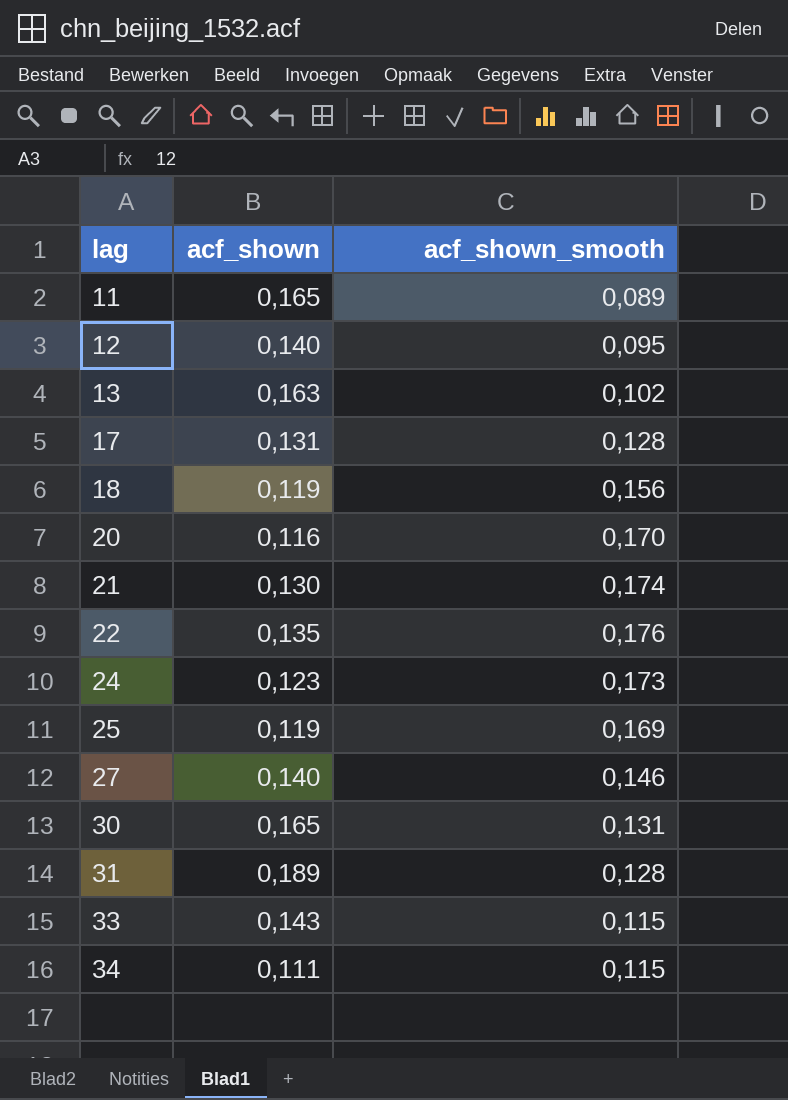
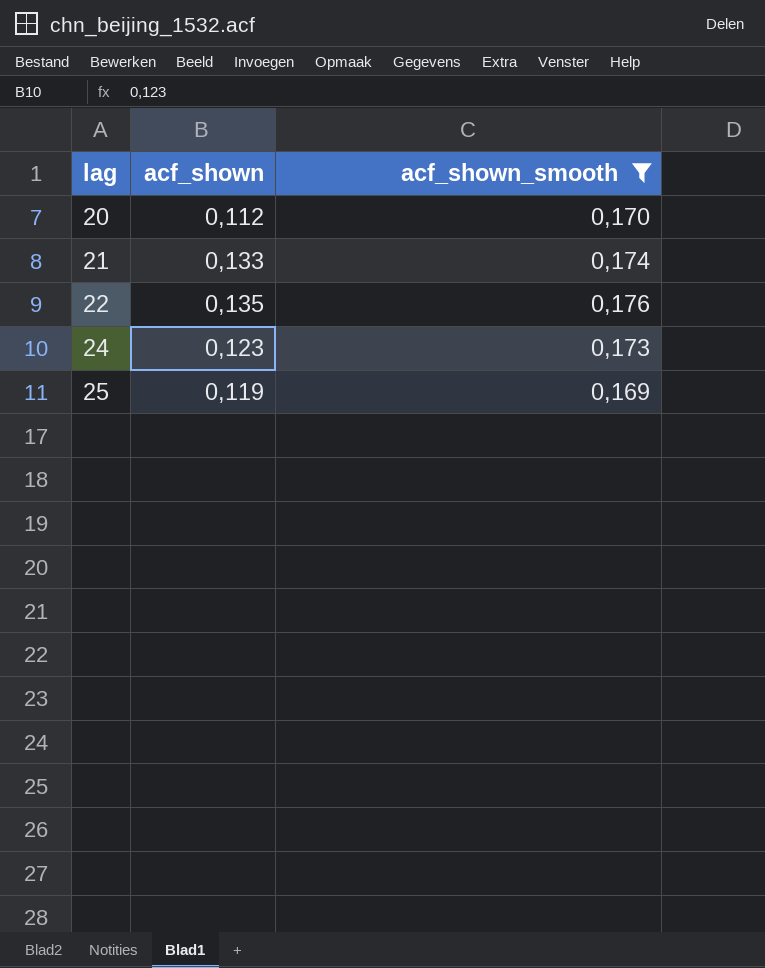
filter: none -> acf_shown_smooth >= 0,169
20 | acf_shown: 0,116 -> 0,112
21 | acf_shown: 0,130 -> 0,133

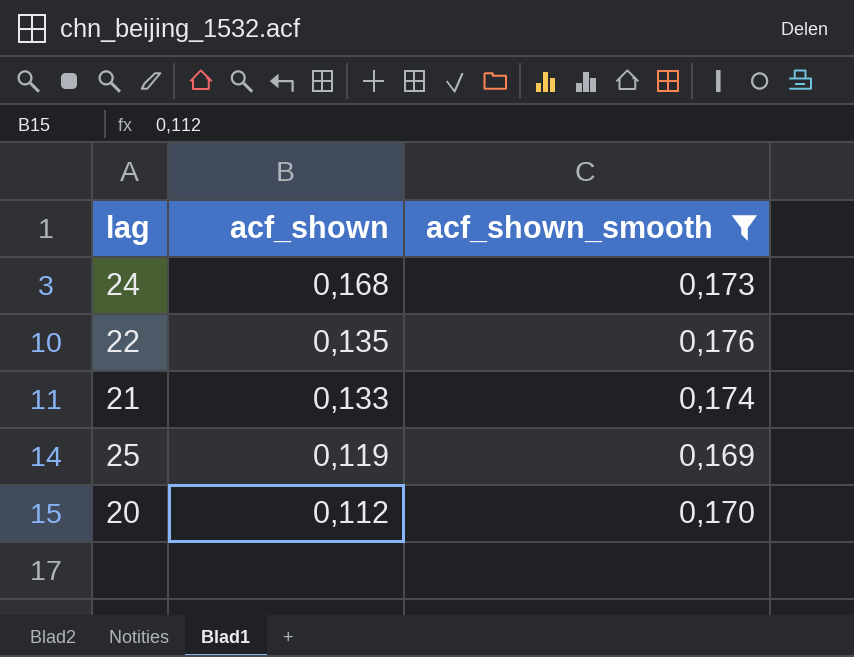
row order: lag ascending -> acf_shown descending
24 | acf_shown: 0,123 -> 0,168

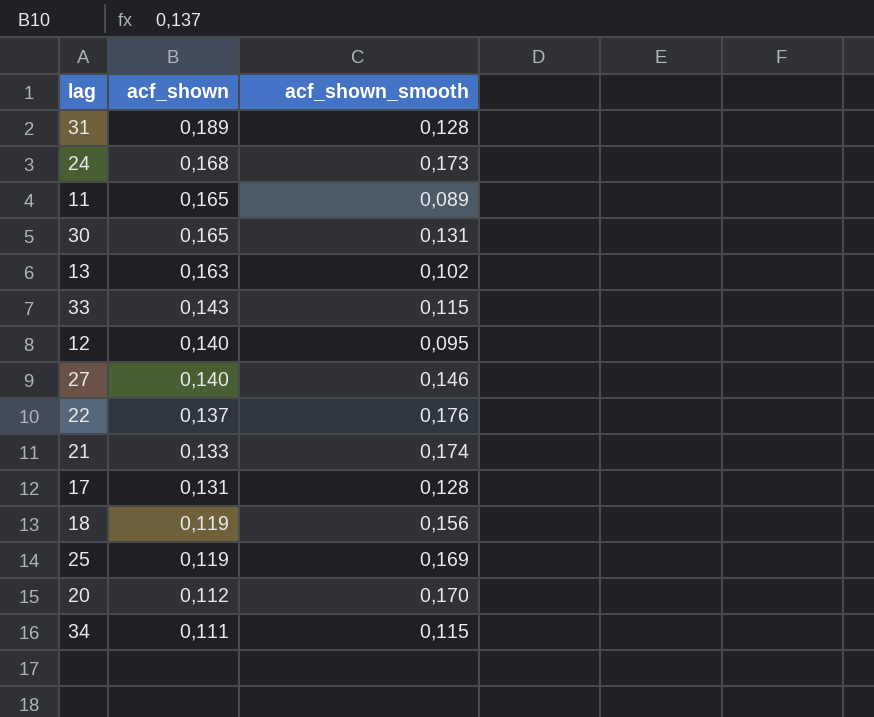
filter: acf_shown_smooth >= 0,169 -> none
22 | acf_shown: 0,135 -> 0,137

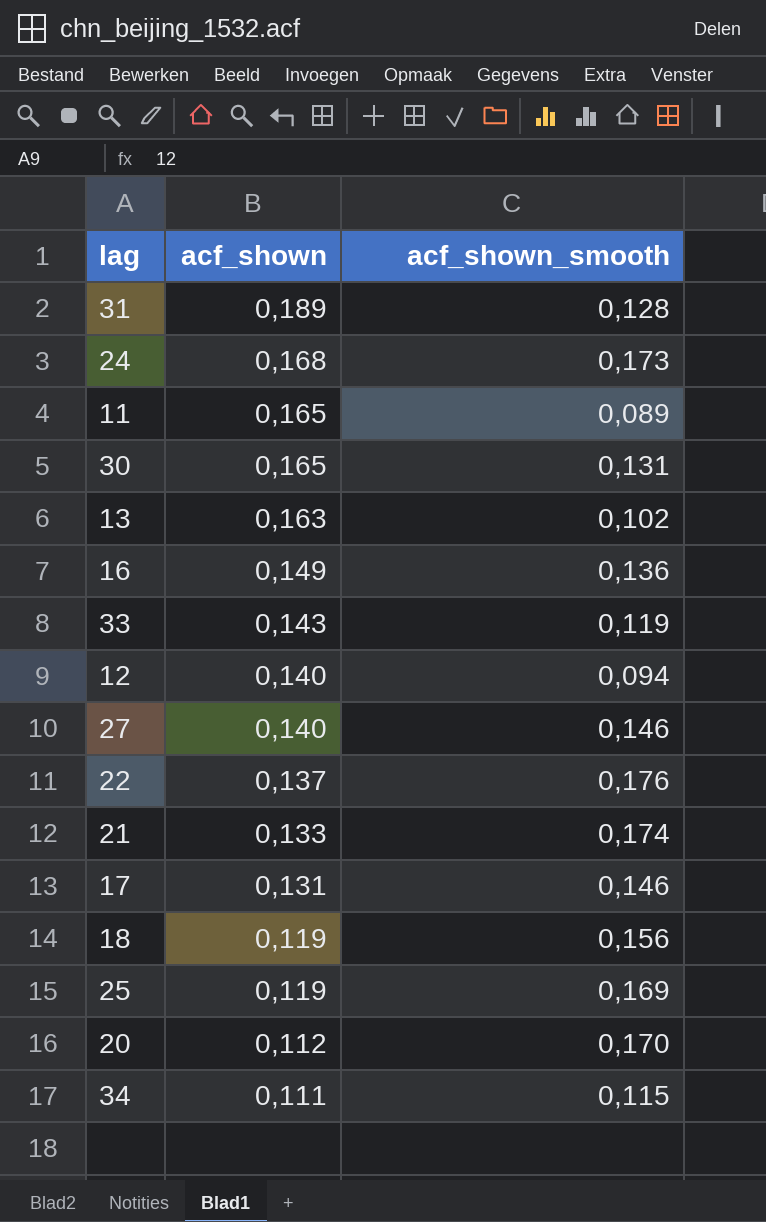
row 16: none -> 0,149 | 0,136
33 | acf_shown_smooth: 0,115 -> 0,119
12 | acf_shown_smooth: 0,095 -> 0,094
17 | acf_shown_smooth: 0,128 -> 0,146

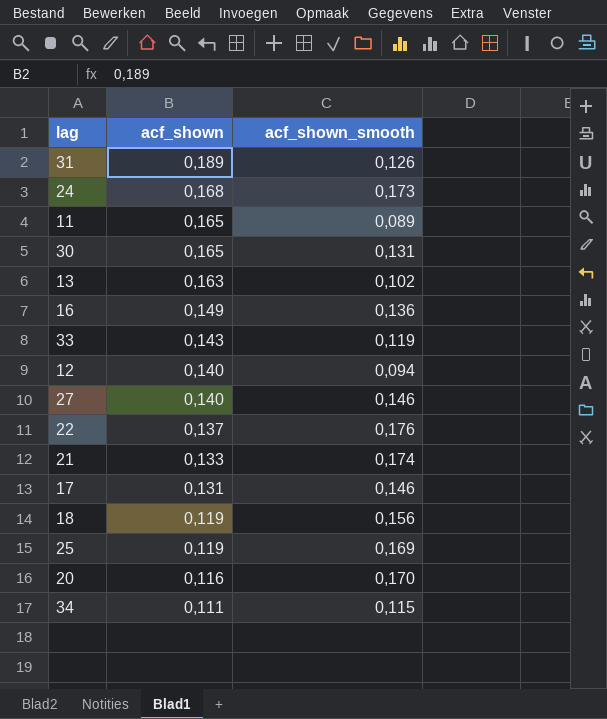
31 | acf_shown_smooth: 0,128 -> 0,126
20 | acf_shown: 0,112 -> 0,116

